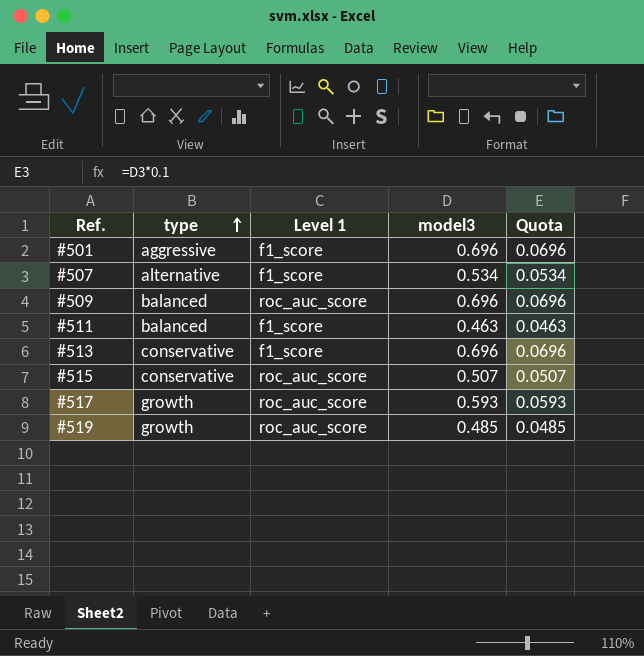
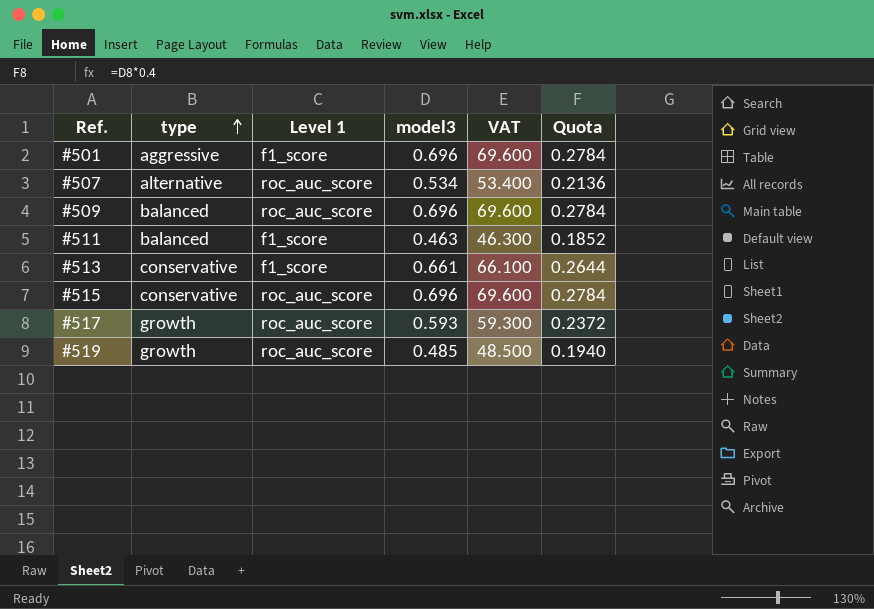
column VAT | formula: none -> [model3] * 100
column Quota | formula: [model3] * 0.1 -> [model3] * 0.4
#507 | Level 1: f1_score -> roc_auc_score
#513 | model3: 0.696 -> 0.661
#515 | model3: 0.507 -> 0.696

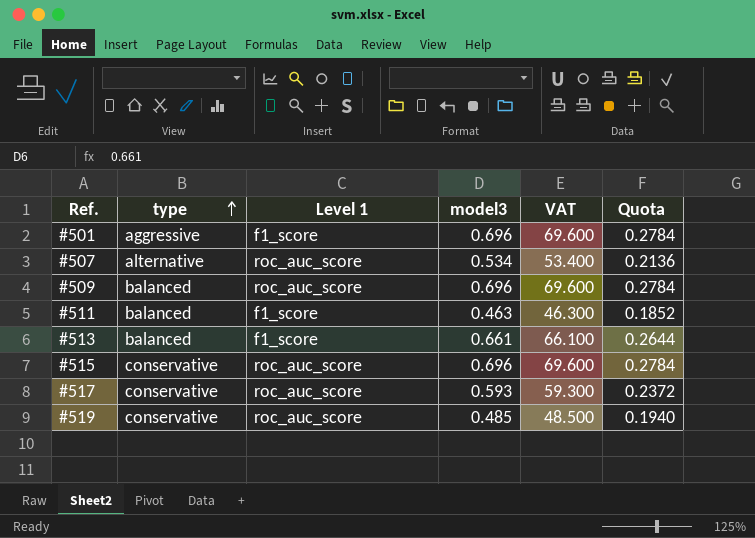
#513 | type: conservative -> balanced
#517 | type: growth -> conservative
#519 | type: growth -> conservative

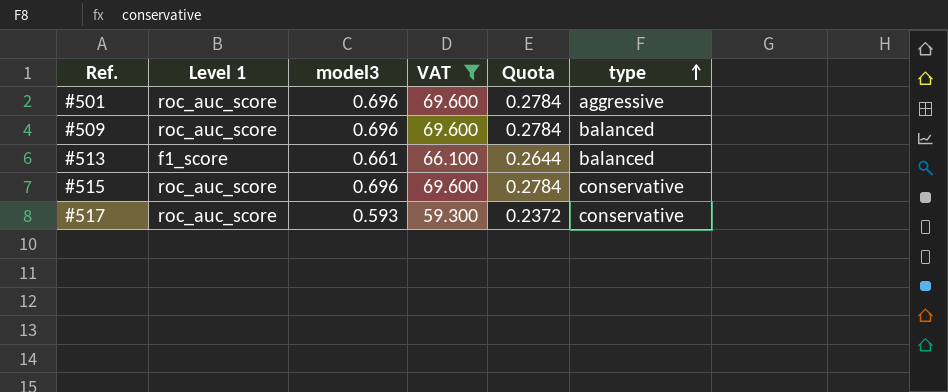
filter: none -> VAT >= 59.300
column type | position: 2 -> 6
#501 | Level 1: f1_score -> roc_auc_score

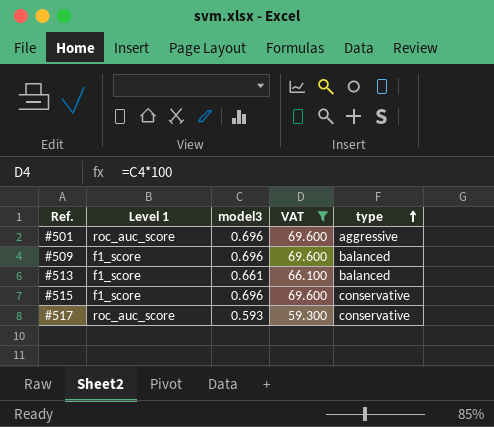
column Quota | formula: [model3] * 0.4 -> none
#509 | Level 1: roc_auc_score -> f1_score
#515 | Level 1: roc_auc_score -> f1_score

